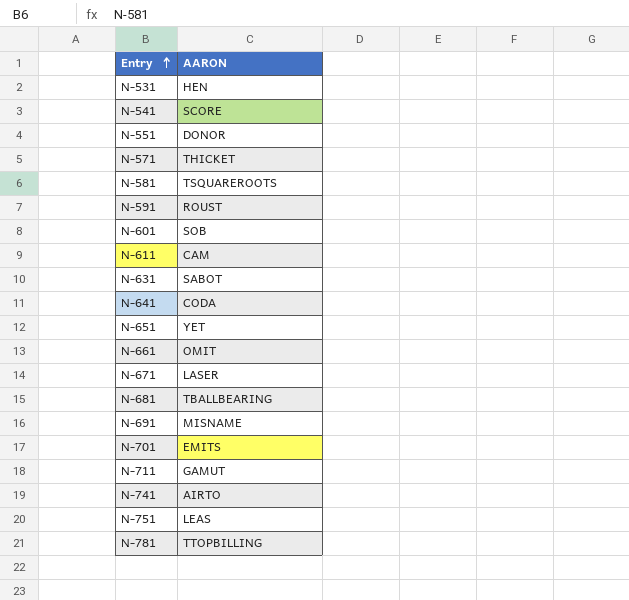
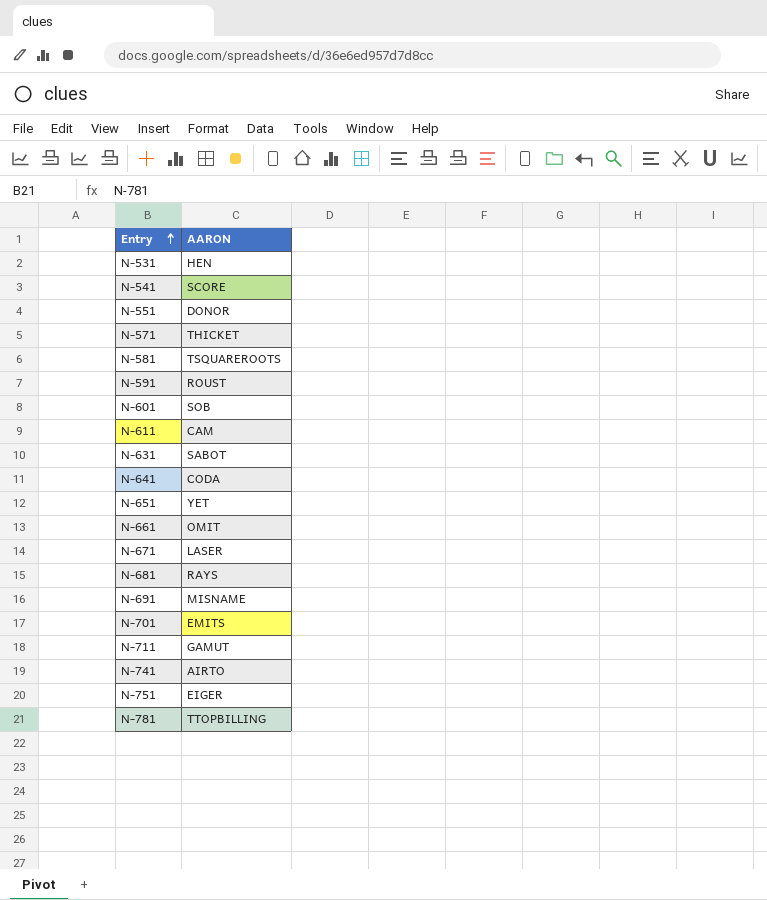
N-681 | AARON: TBALLBEARING -> RAYS
N-751 | AARON: LEAS -> EIGER

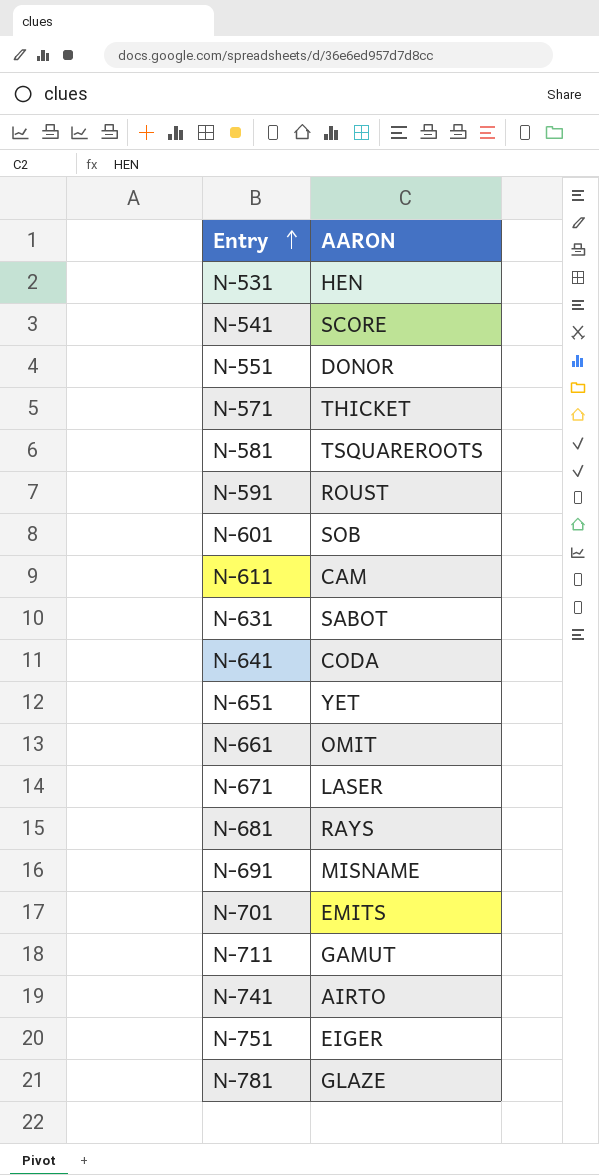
N-781 | AARON: TTOPBILLING -> GLAZE

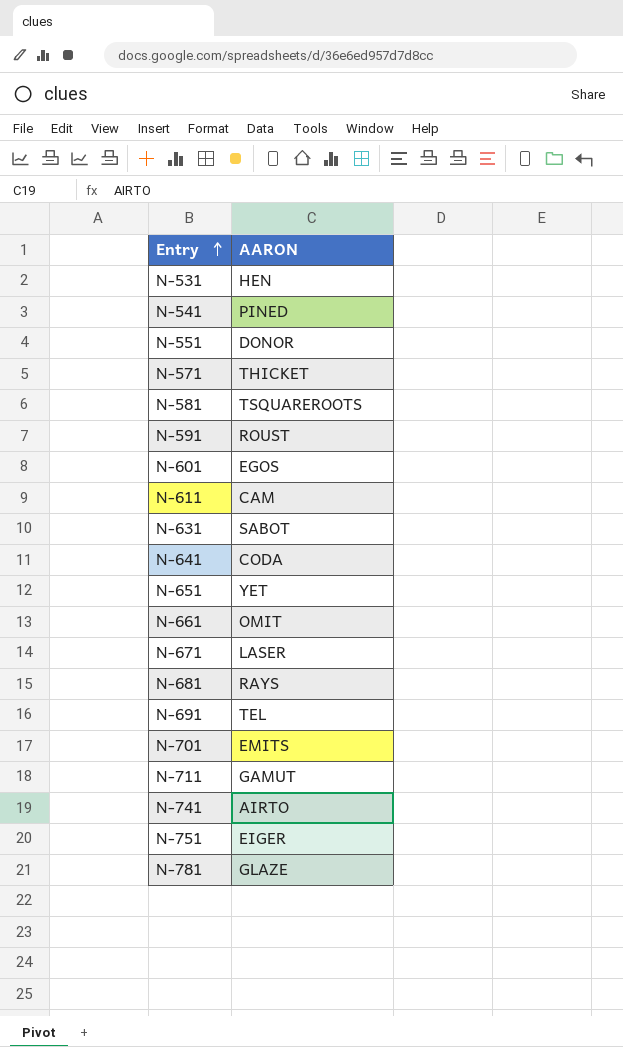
N-541 | AARON: SCORE -> PINED
N-601 | AARON: SOB -> EGOS
N-691 | AARON: MISNAME -> TEL

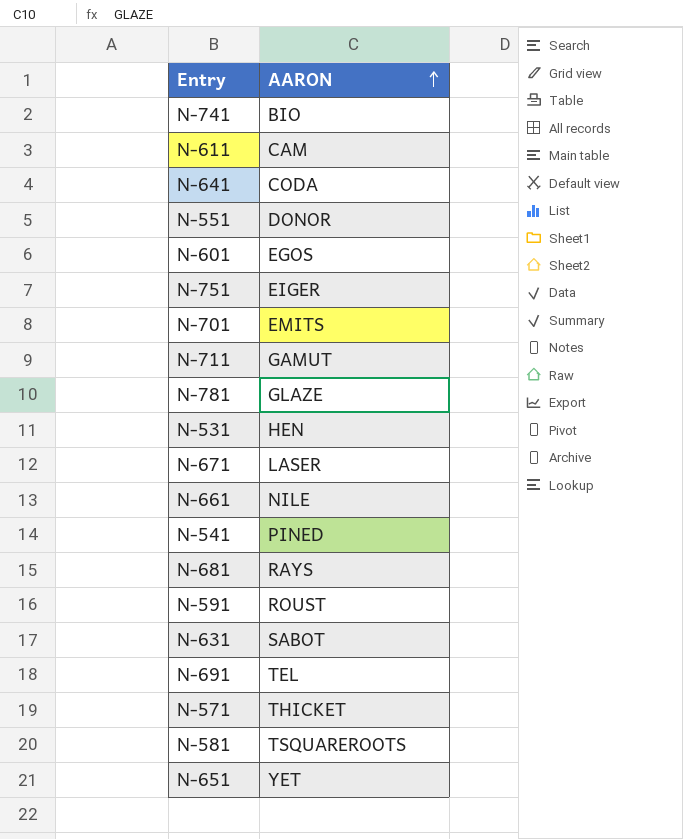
row order: Entry ascending -> AARON ascending
N-741 | AARON: AIRTO -> BIO
N-661 | AARON: OMIT -> NILE

